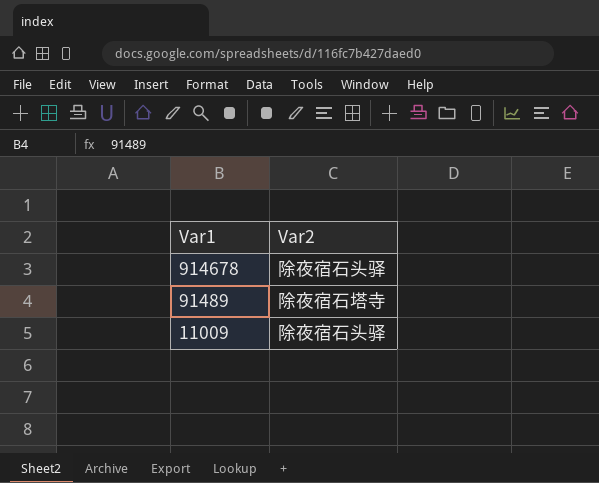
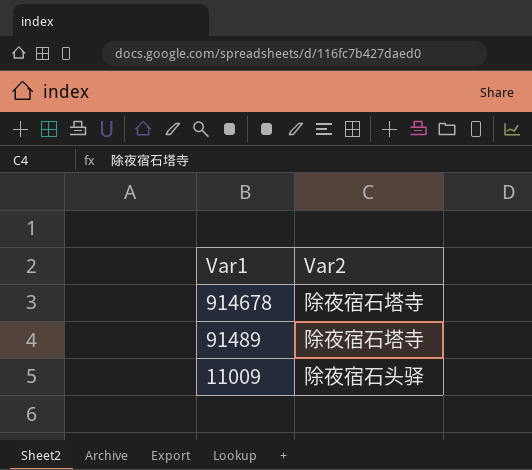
914678 | Var2: 除夜宿石头驿 -> 除夜宿石塔寺

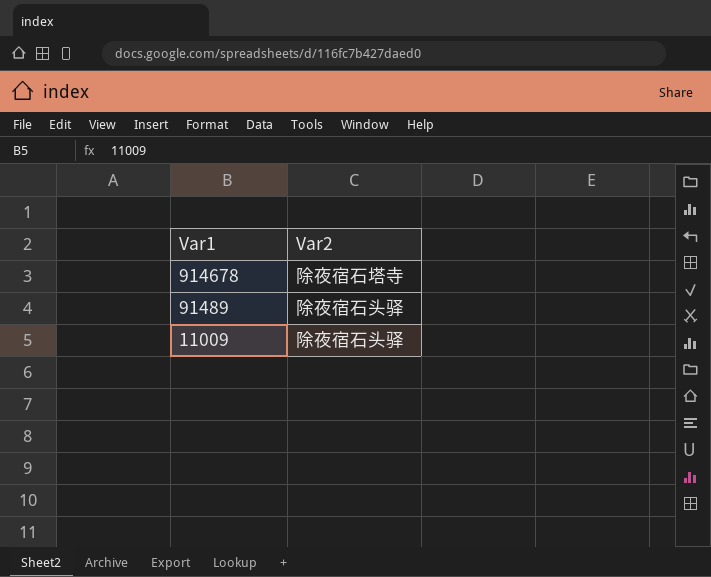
91489 | Var2: 除夜宿石塔寺 -> 除夜宿石头驿

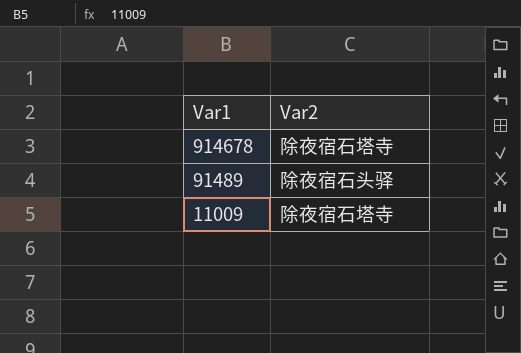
11009 | Var2: 除夜宿石头驿 -> 除夜宿石塔寺

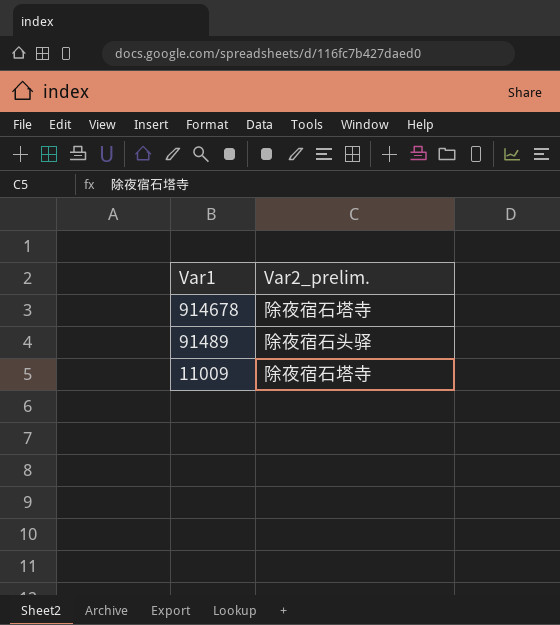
column name: Var2 -> Var2_prelim.

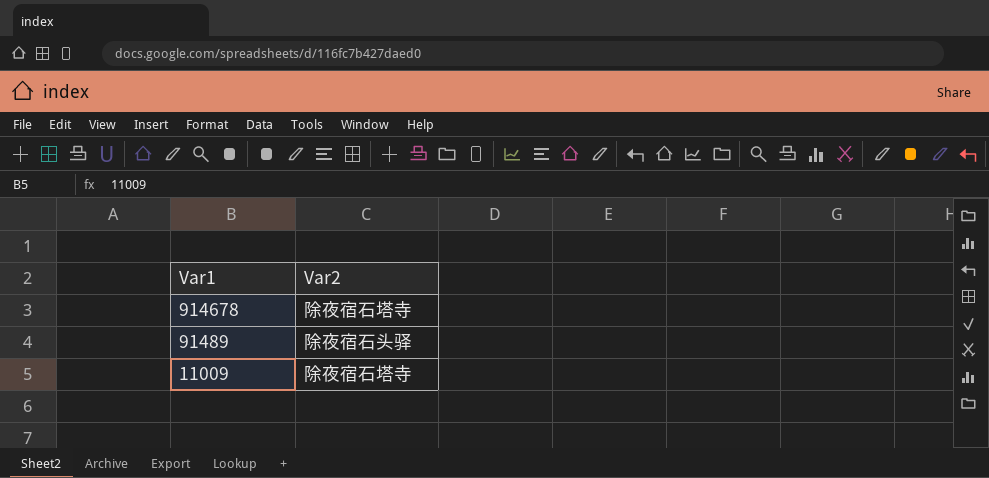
column name: Var2_prelim. -> Var2

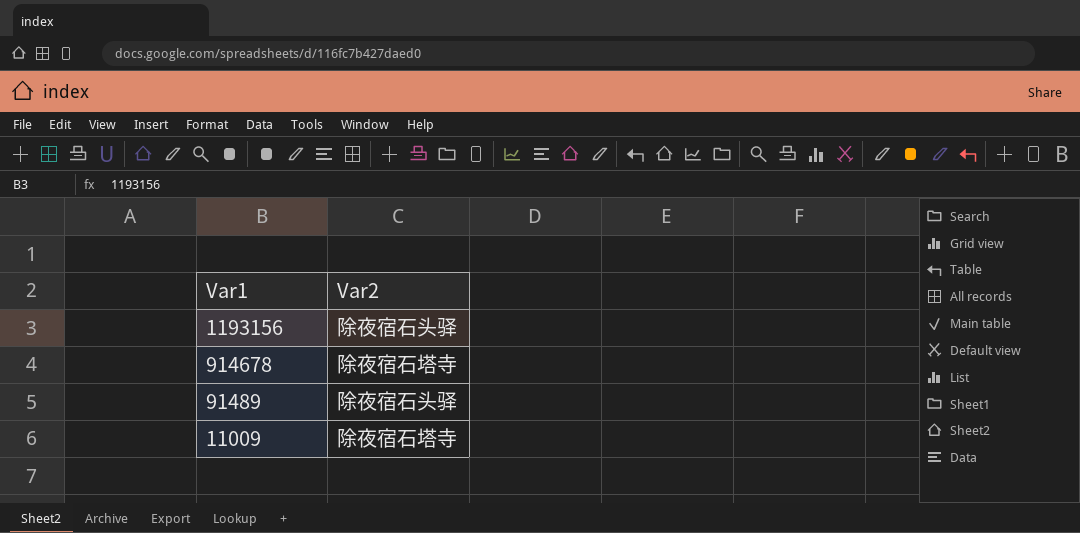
row 1193156: none -> 除夜宿石头驿

